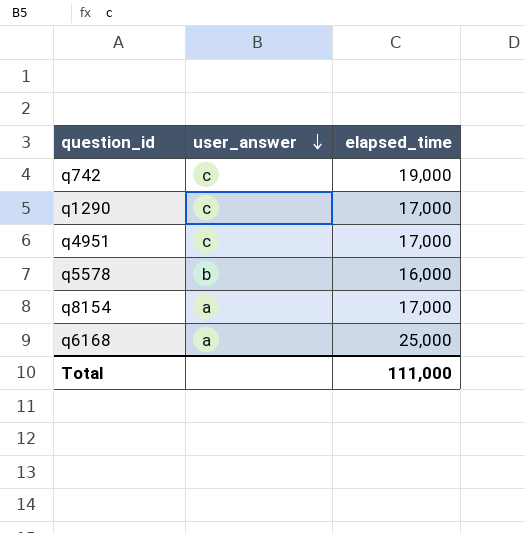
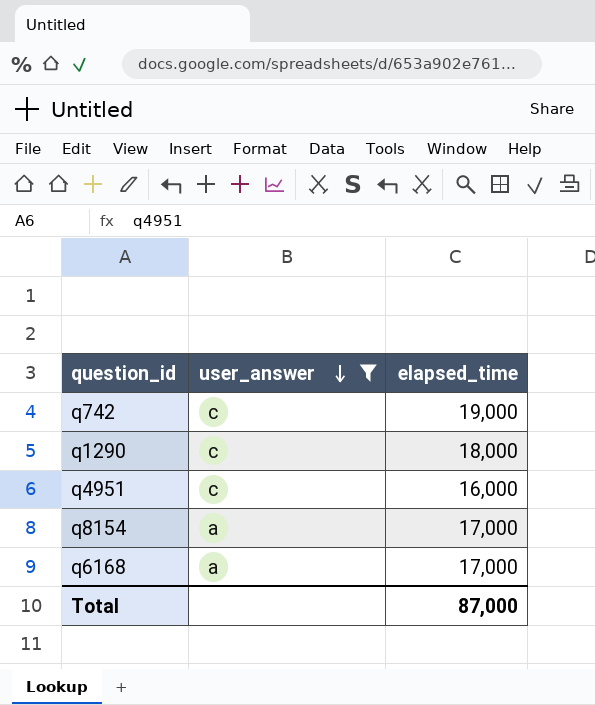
filter: none -> user_answer != b
q1290 | elapsed_time: 17,000 -> 18,000
q4951 | elapsed_time: 17,000 -> 16,000
q6168 | elapsed_time: 25,000 -> 17,000
Total | elapsed_time: 111,000 -> 87,000

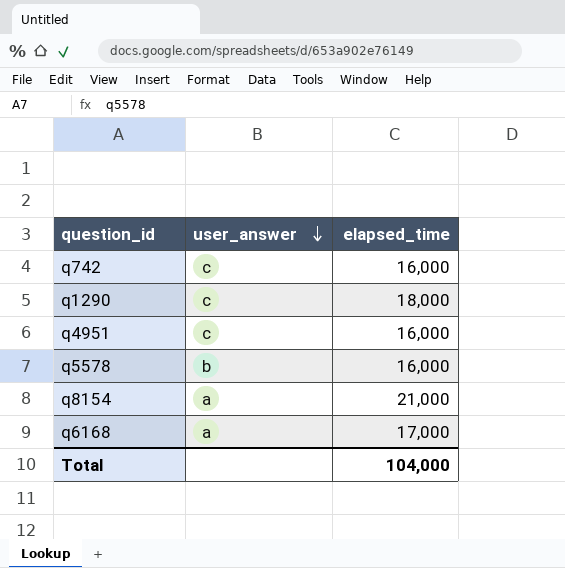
filter: user_answer != b -> none
q742 | elapsed_time: 19,000 -> 16,000
q8154 | elapsed_time: 17,000 -> 21,000
Total | elapsed_time: 87,000 -> 104,000

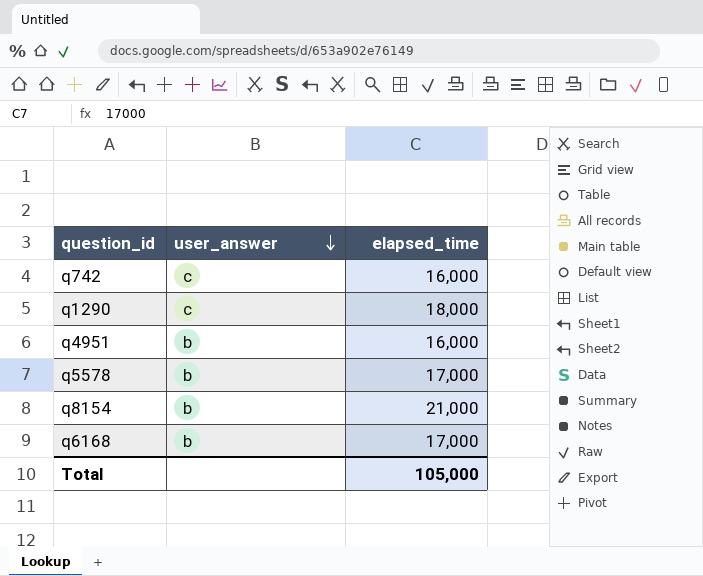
q4951 | user_answer: c -> b
q5578 | elapsed_time: 16,000 -> 17,000
q8154 | user_answer: a -> b
q6168 | user_answer: a -> b
Total | elapsed_time: 104,000 -> 105,000

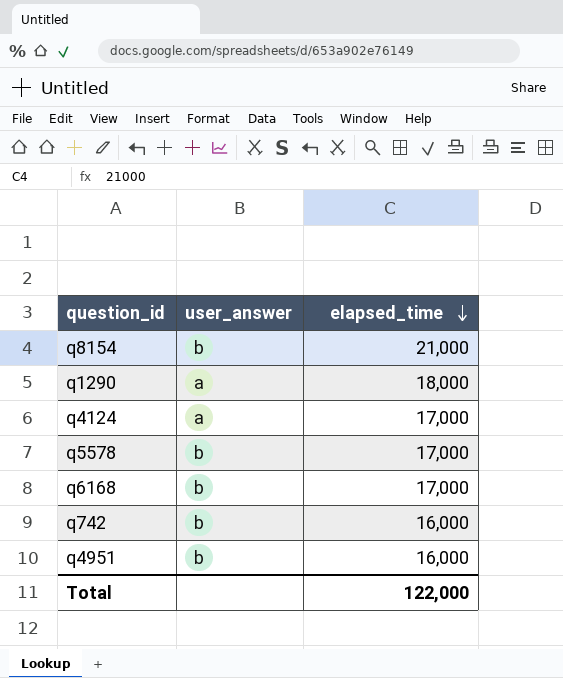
row order: user_answer descending -> elapsed_time descending
q1290 | user_answer: c -> a
row q4124: none -> a | 17,000
q742 | user_answer: c -> b
Total | elapsed_time: 105,000 -> 122,000

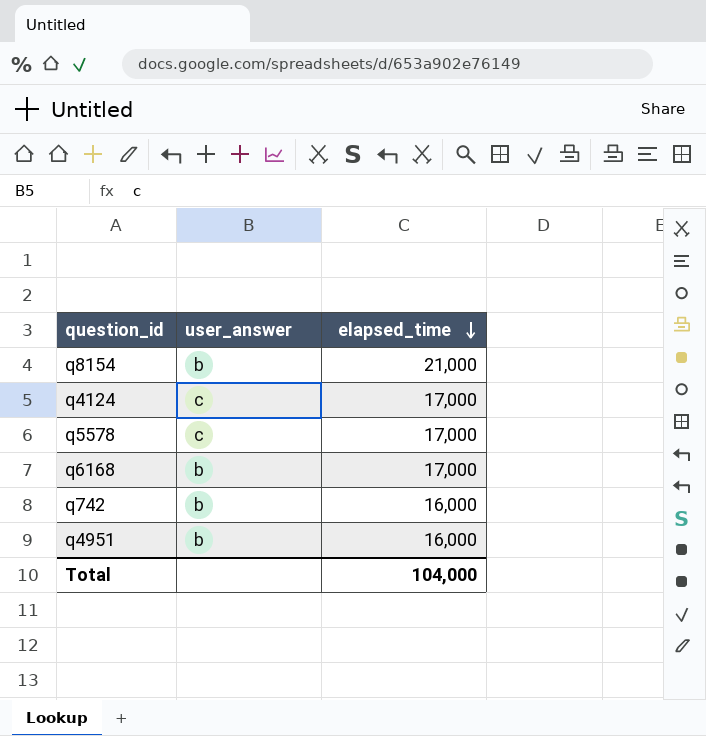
row q1290: a | 18,000 -> none
q4124 | user_answer: a -> c
q5578 | user_answer: b -> c
Total | elapsed_time: 122,000 -> 104,000

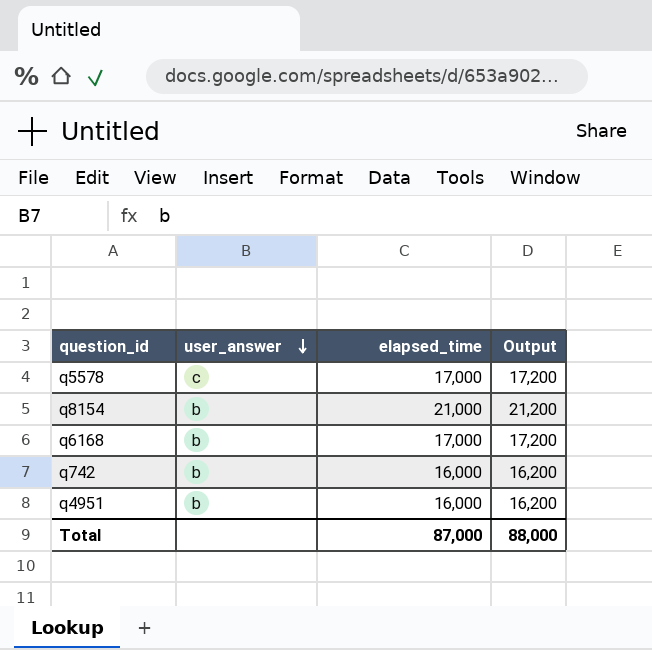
row order: elapsed_time descending -> user_answer descending
column Output | formula: none -> [elapsed_time] + 200
row q4124: c | 17,000 -> none
Total | elapsed_time: 104,000 -> 87,000

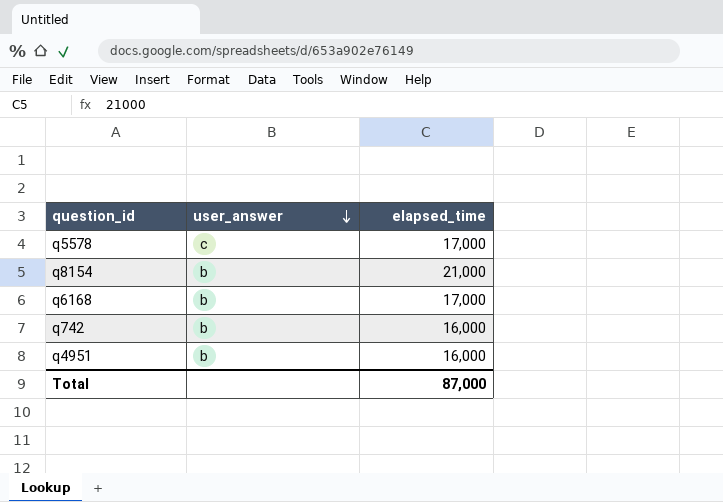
column Output | formula: [elapsed_time] + 200 -> none

